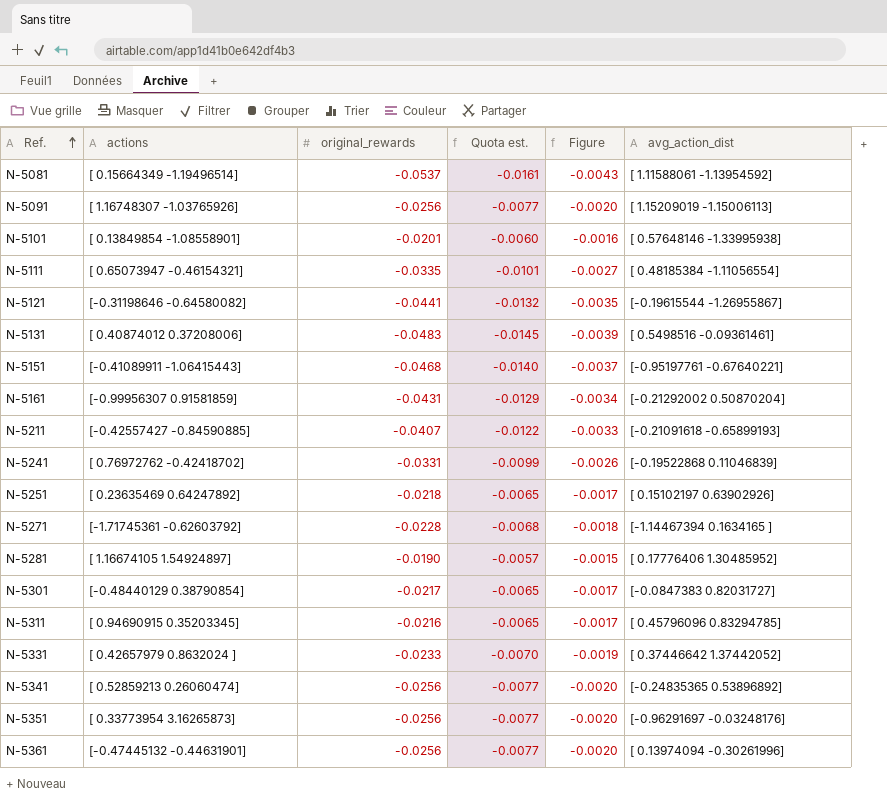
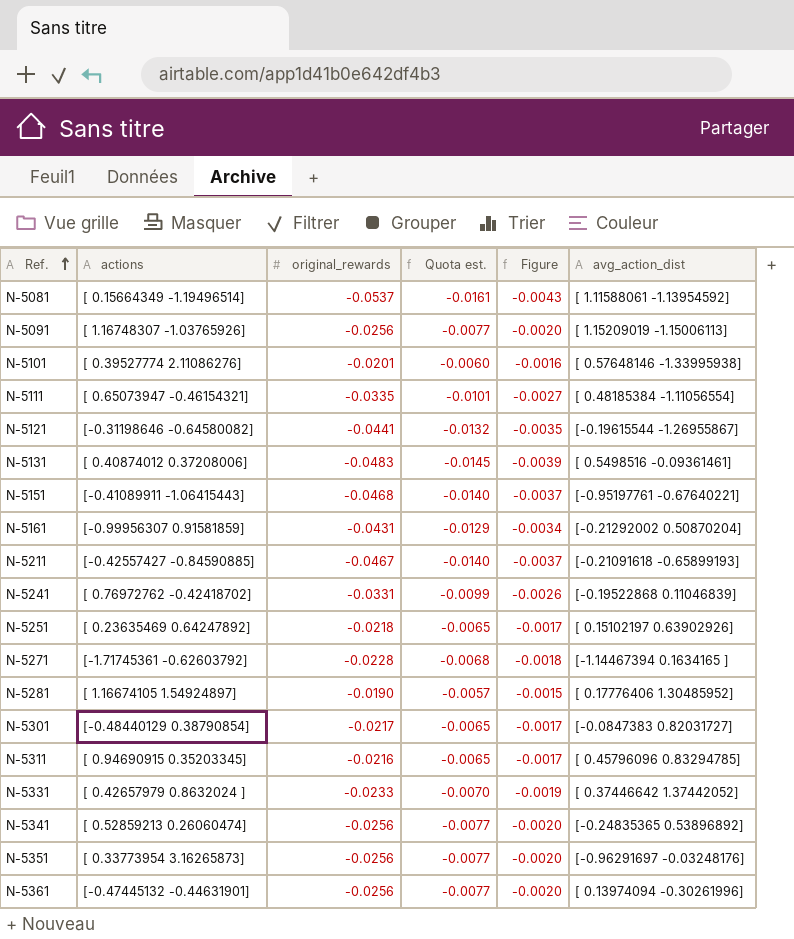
N-5101 | actions: [ 0.13849854 -1.08558901] -> [ 0.39527774 2.11086276]
N-5211 | original_rewards: -0.0407 -> -0.0467
N-5211 | Quota est.: -0.0122 -> -0.0140
N-5211 | Figure: -0.0033 -> -0.0037

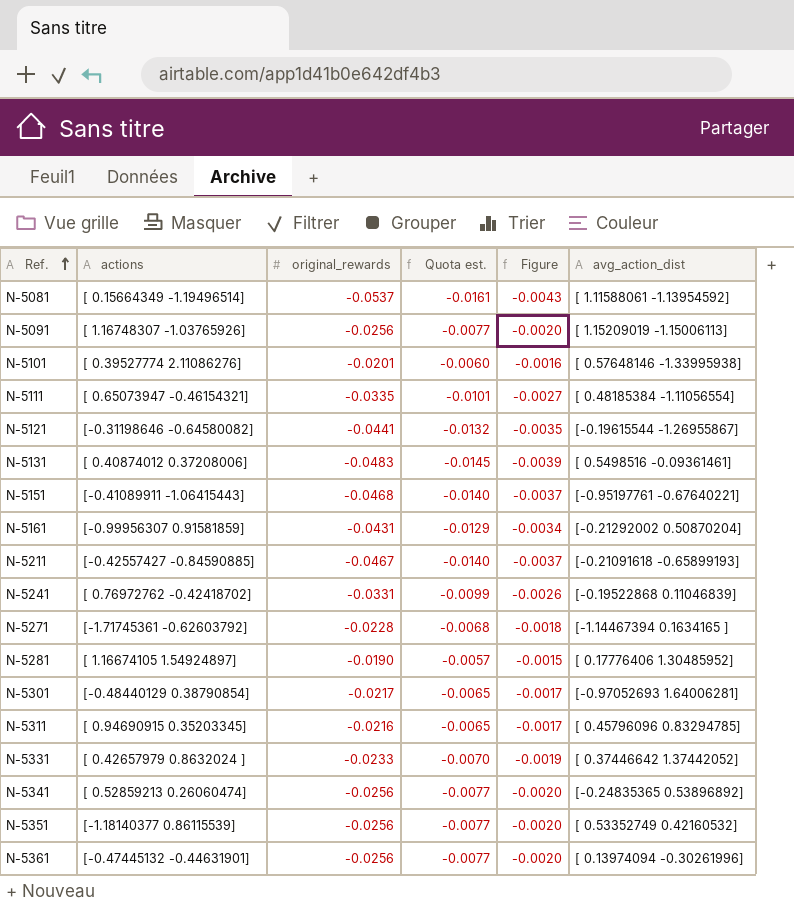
row N-5251: [ 0.23635469 0.64247892] | -0.0218 | -0.0065 | -0.0017 | [ 0.15102197 0.63902926] -> none
N-5301 | avg_action_dist: [-0.0847383 0.82031727] -> [-0.97052693 1.64006281]
N-5351 | actions: [ 0.33773954 3.16265873] -> [-1.18140377 0.86115539]
N-5351 | avg_action_dist: [-0.96291697 -0.03248176] -> [ 0.53352749 0.42160532]

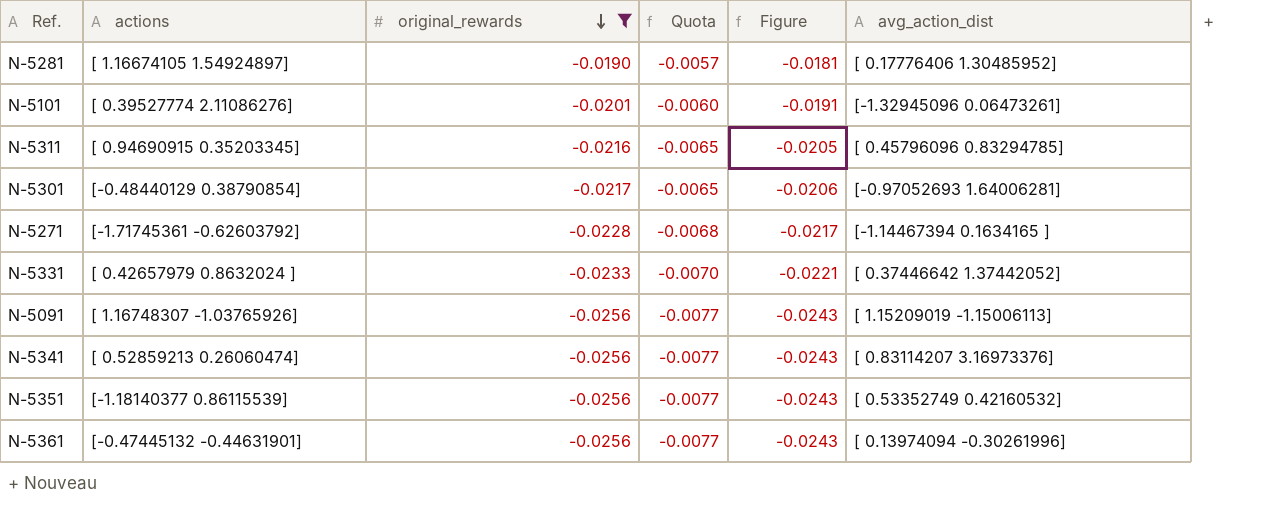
filter: none -> original_rewards >= -0.0256
row order: Ref. ascending -> original_rewards descending
column name: Quota est. -> Quota
column Figure | formula: [original_rewards] * 0.08 -> [original_rewards] * 0.95
N-5101 | avg_action_dist: [ 0.57648146 -1.33995938] -> [-1.32945096 0.06473261]
N-5341 | avg_action_dist: [-0.24835365 0.53896892] -> [ 0.83114207 3.16973376]

